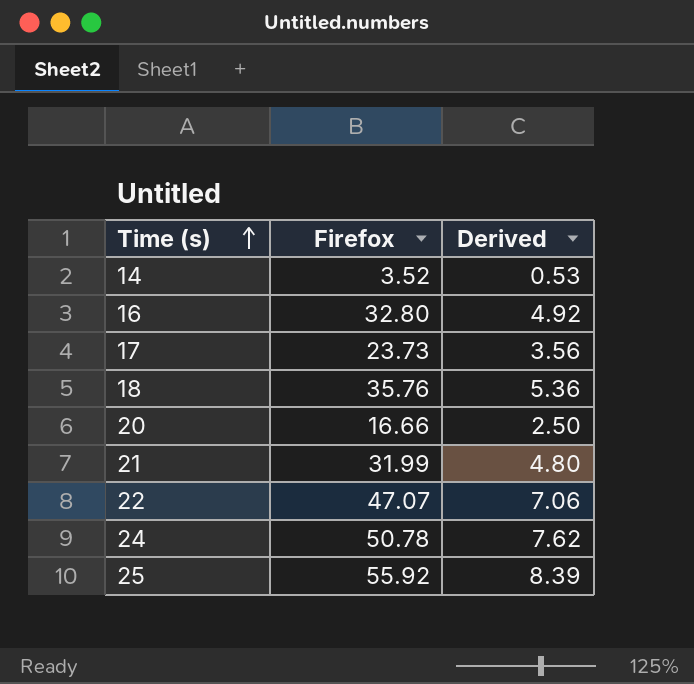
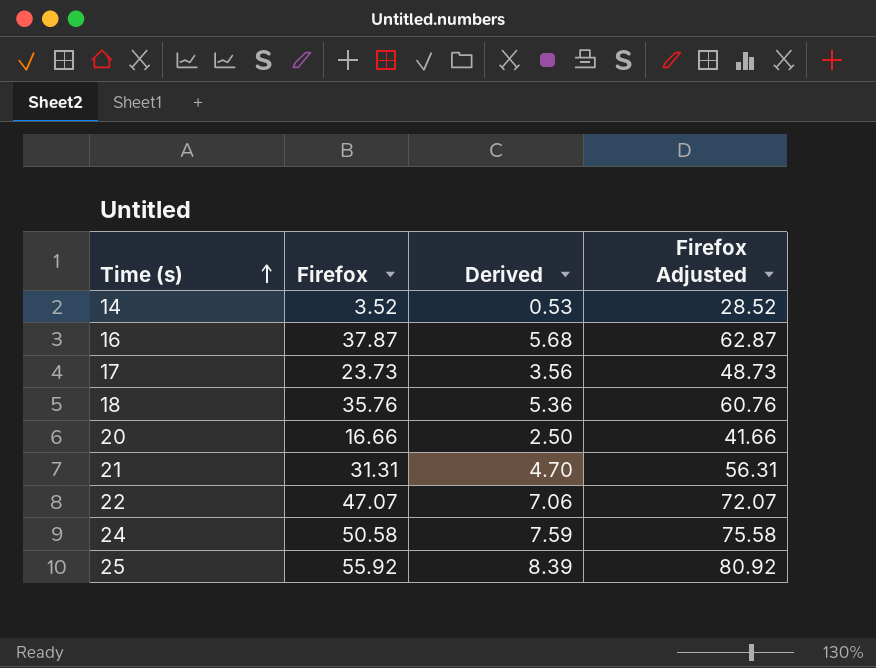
column Firefox Adjusted | formula: none -> [Firefox] + 25
16 | Firefox: 32.80 -> 37.87
16 | Derived: 4.92 -> 5.68
21 | Firefox: 31.99 -> 31.31
21 | Derived: 4.80 -> 4.70
24 | Firefox: 50.78 -> 50.58
24 | Derived: 7.62 -> 7.59

